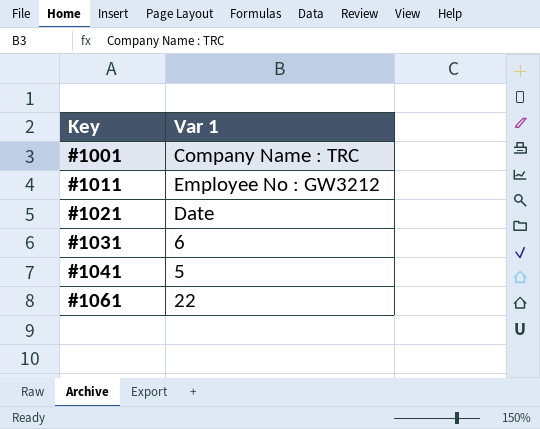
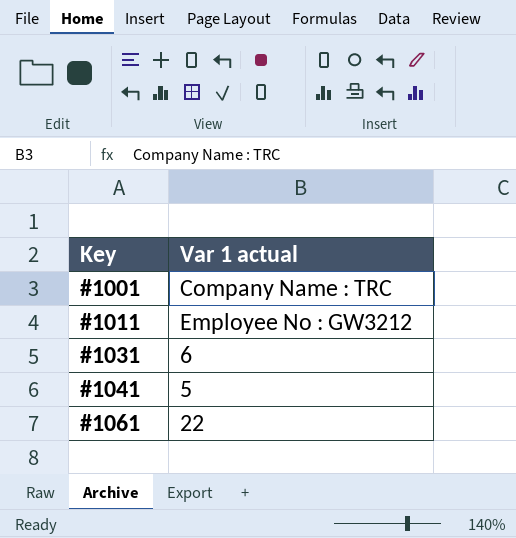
column name: Var 1 -> Var 1 actual
row #1021: Date -> none

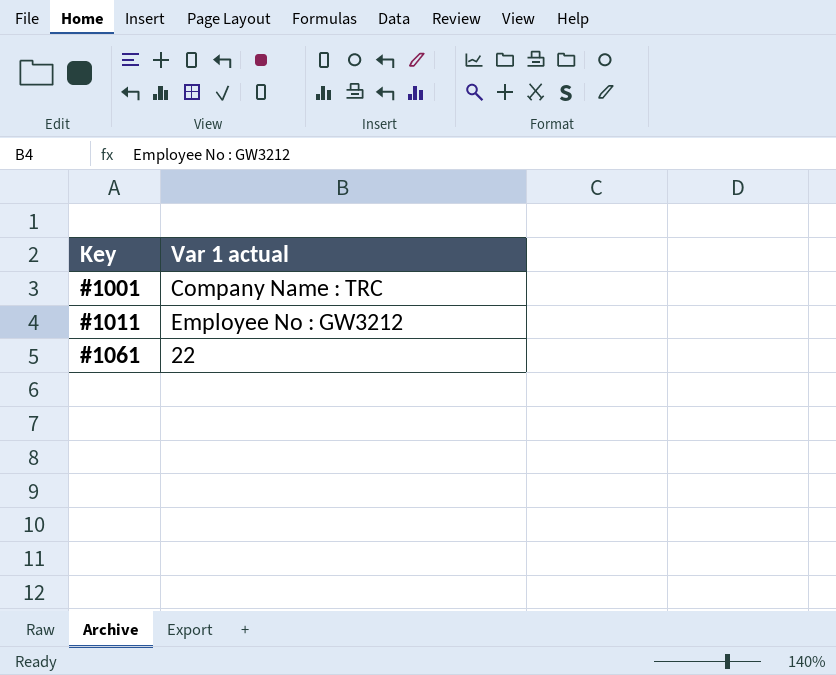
row #1031: 6 -> none
row #1041: 5 -> none

